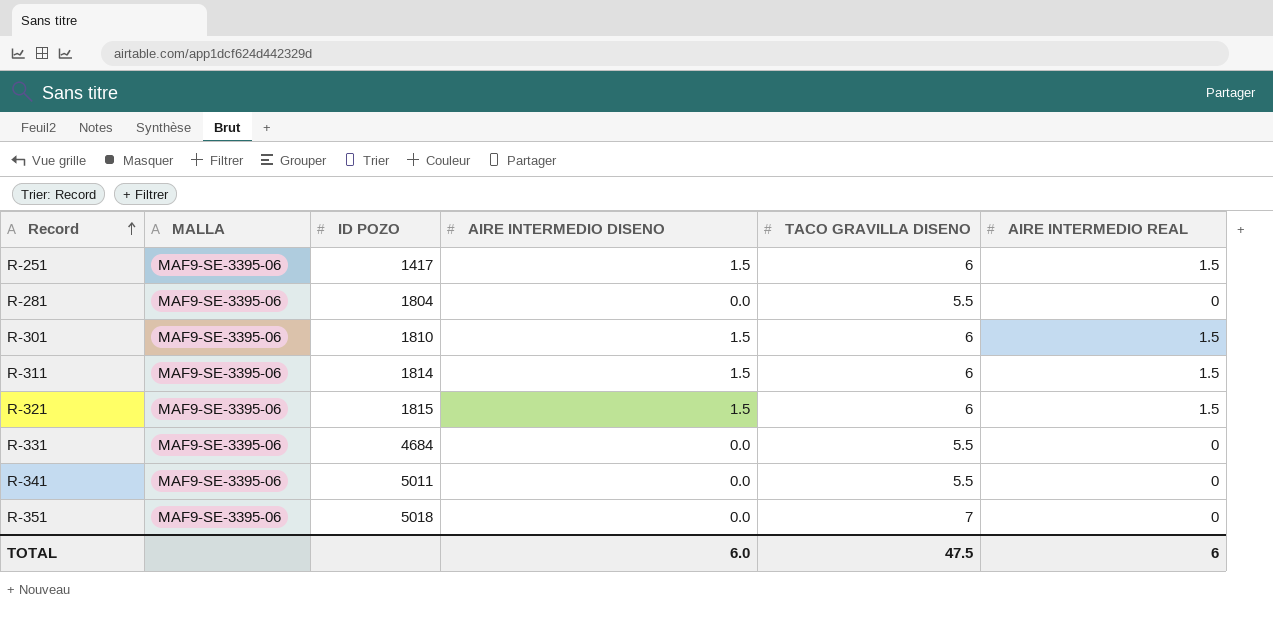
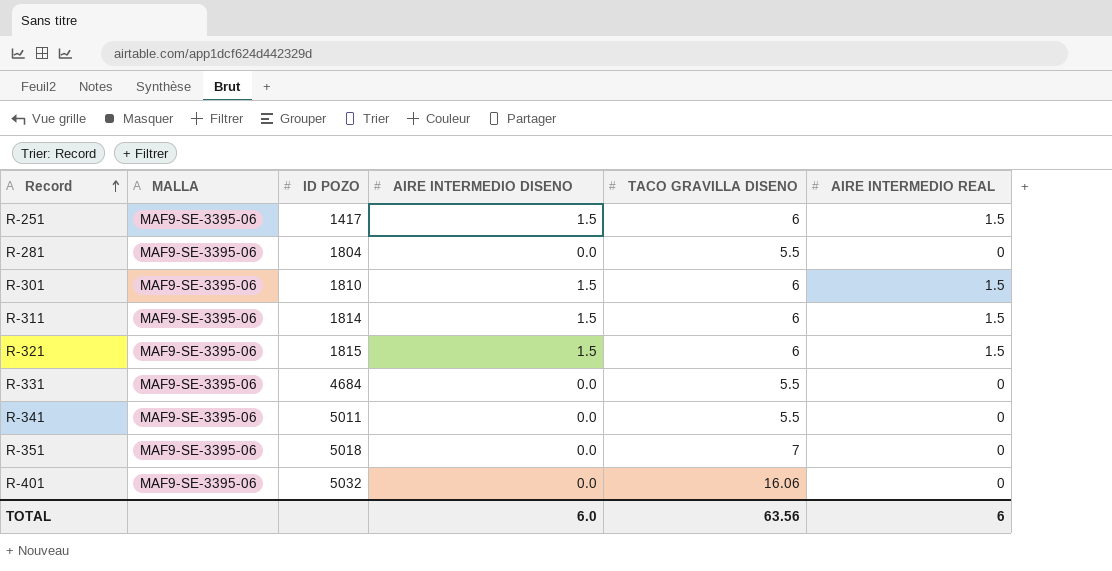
row R-401: none -> MAF9-SE-3395-06 | 5032 | 0.0 | 16.06 | 0
TOTAL | TACO GRAVILLA DISENO: 47.5 -> 63.56

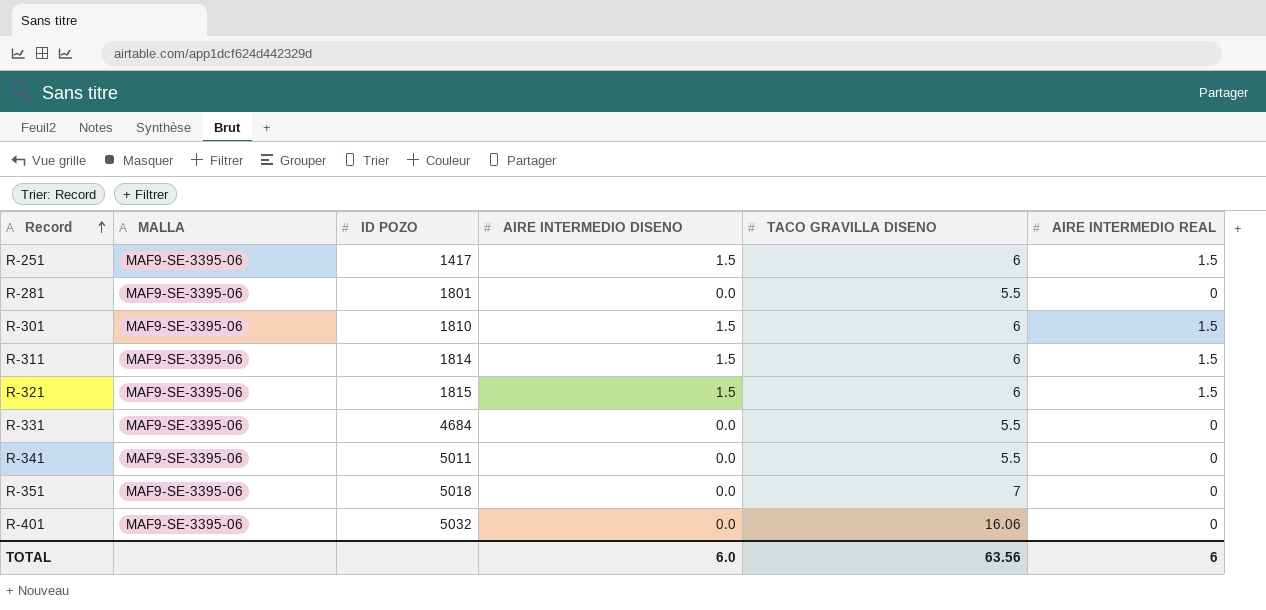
R-281 | ID POZO: 1804 -> 1801

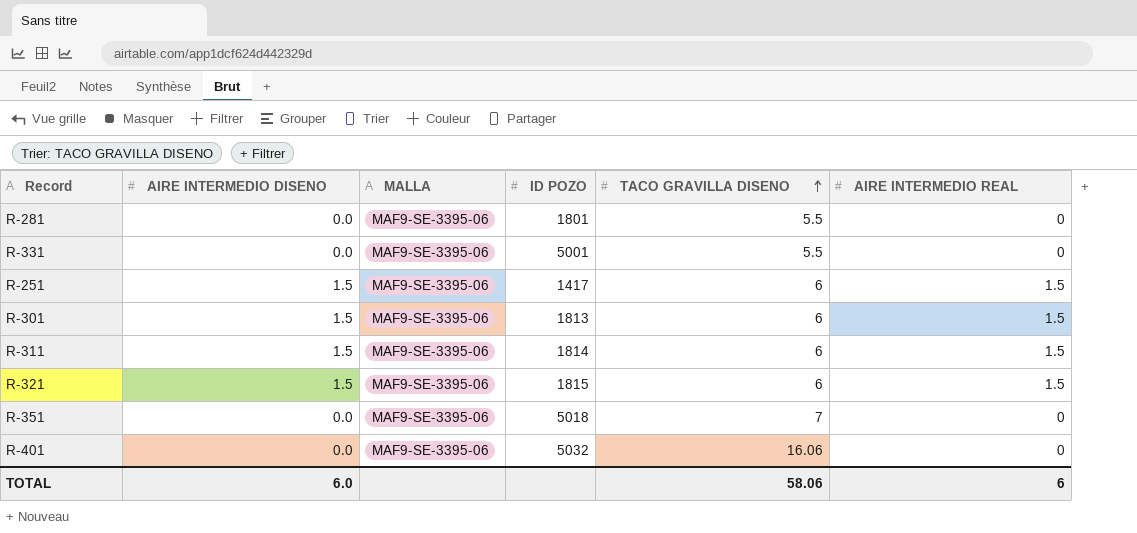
row order: Record ascending -> TACO GRAVILLA DISENO ascending
column AIRE INTERMEDIO DISENO | position: 4 -> 2
row R-341: MAF9-SE-3395-06 | 5011 | 0.0 | 5.5 | 0 -> none
R-331 | ID POZO: 4684 -> 5001
R-301 | ID POZO: 1810 -> 1813
TOTAL | TACO GRAVILLA DISENO: 63.56 -> 58.06

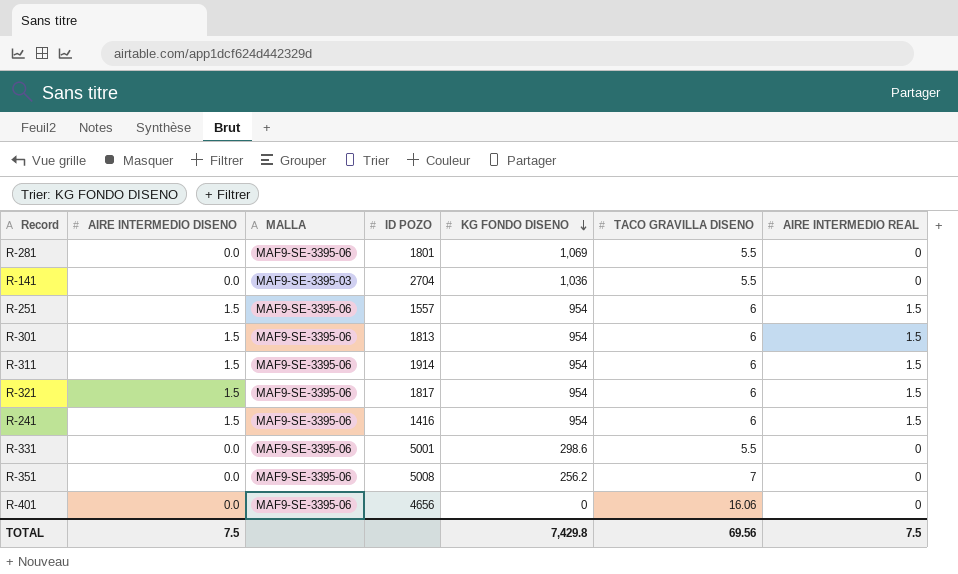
row order: TACO GRAVILLA DISENO ascending -> KG FONDO DISENO descending
column KG FONDO DISENO | position: none -> 5
row R-141: none -> 0.0 | MAF9-SE-3395-03 | 2704 | 1,036 | 5.5 | 0
R-251 | ID POZO: 1417 -> 1557
R-311 | ID POZO: 1814 -> 1914
R-321 | ID POZO: 1815 -> 1817
row R-241: none -> 1.5 | MAF9-SE-3395-06 | 1416 | 954 | 6 | 1.5
R-351 | ID POZO: 5018 -> 5008
R-401 | ID POZO: 5032 -> 4656
TOTAL | AIRE INTERMEDIO DISENO: 6.0 -> 7.5
TOTAL | TACO GRAVILLA DISENO: 58.06 -> 69.56
TOTAL | AIRE INTERMEDIO REAL: 6 -> 7.5

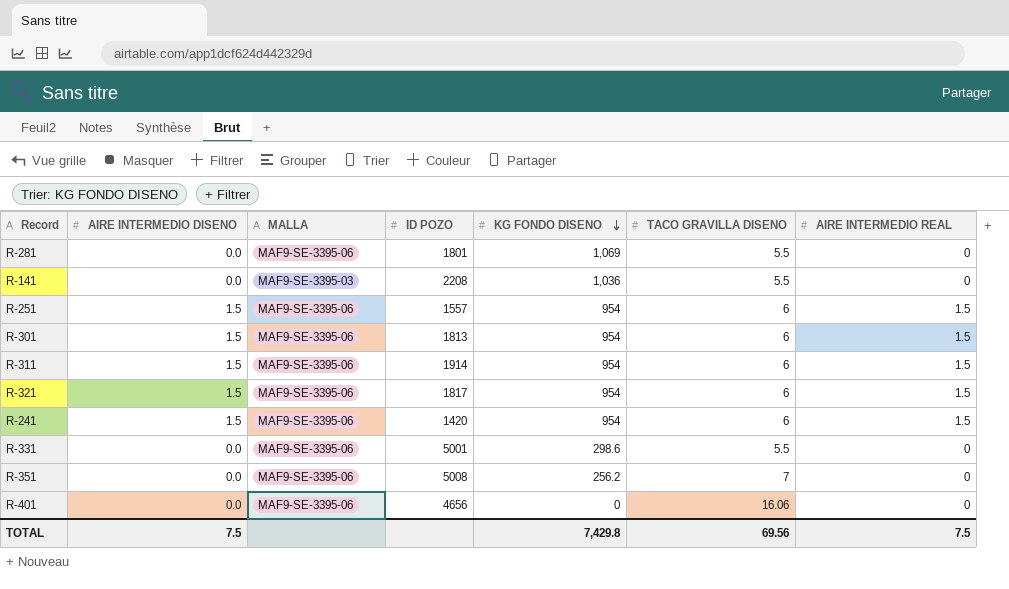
R-141 | ID POZO: 2704 -> 2208
R-241 | ID POZO: 1416 -> 1420

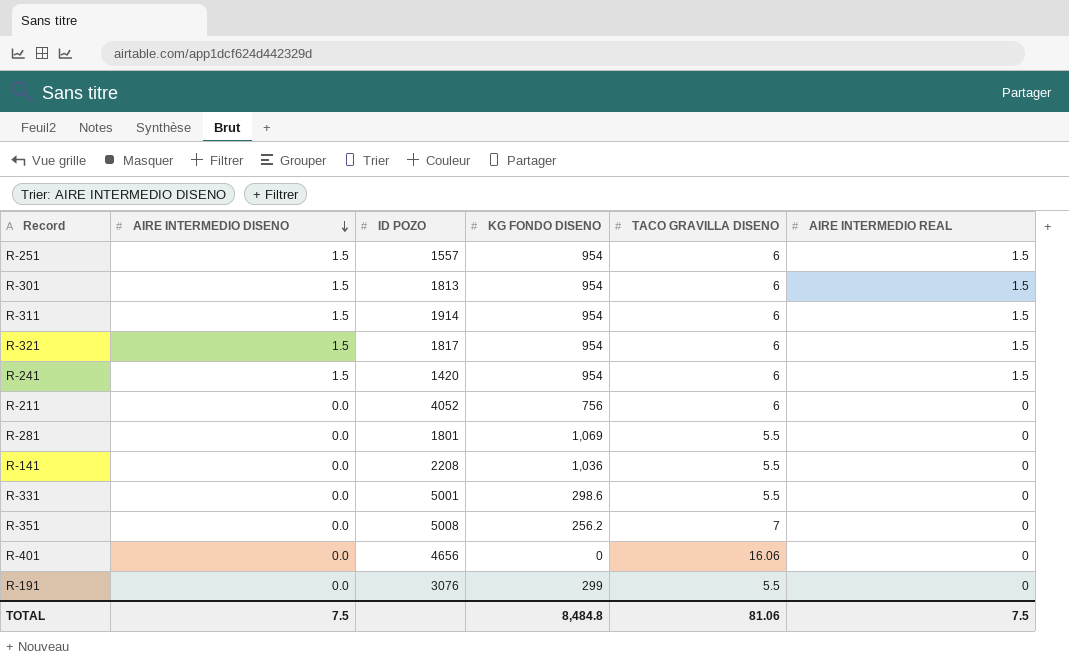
row order: KG FONDO DISENO descending -> AIRE INTERMEDIO DISENO descending
column MALLA | position: 3 -> none
row R-211: none -> 0.0 | 4052 | 756 | 6 | 0
row R-191: none -> 0.0 | 3076 | 299 | 5.5 | 0
TOTAL | KG FONDO DISENO: 7,429.8 -> 8,484.8
TOTAL | TACO GRAVILLA DISENO: 69.56 -> 81.06

